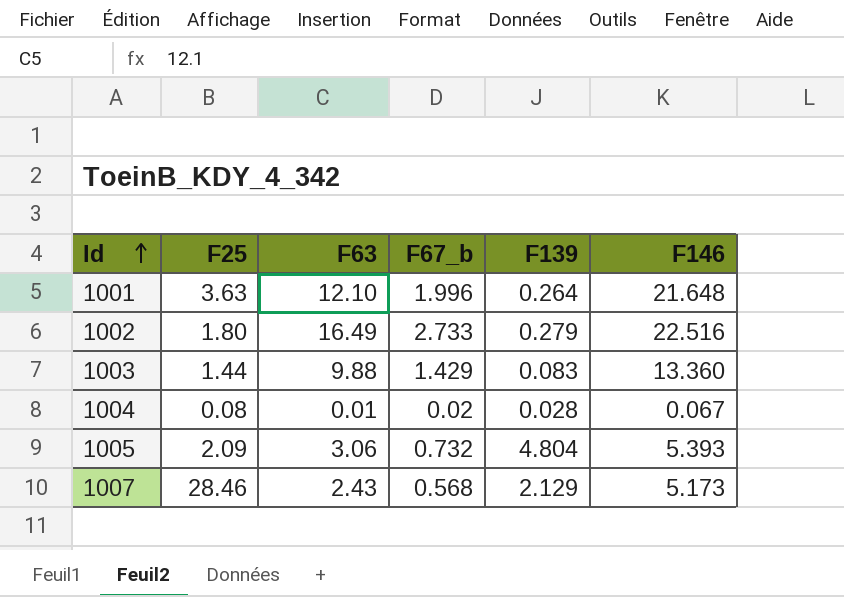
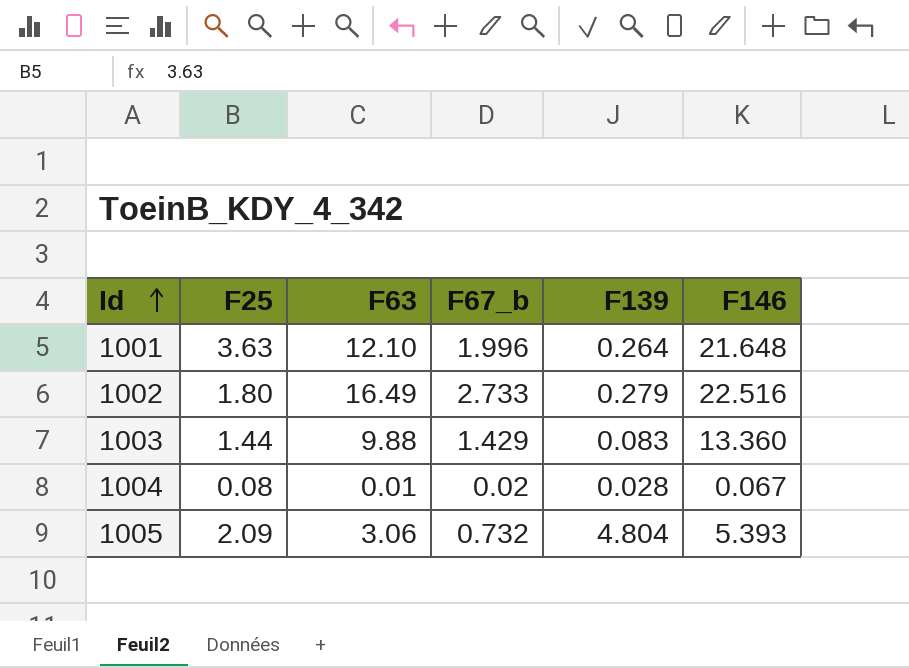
row 1007: 28.46 | 2.43 | 0.568 | 2.129 | 5.173 -> none

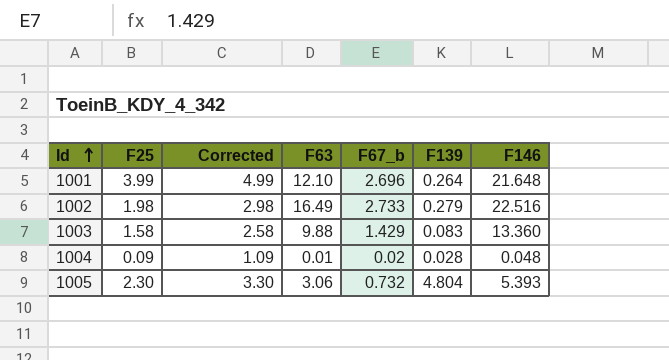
column Corrected | formula: none -> [F25] + 1
1001 | F25: 3.63 -> 3.99
1001 | F67_b: 1.996 -> 2.696
1002 | F25: 1.80 -> 1.98
1003 | F25: 1.44 -> 1.58
1004 | F25: 0.08 -> 0.09
1004 | F146: 0.067 -> 0.048
1005 | F25: 2.09 -> 2.30

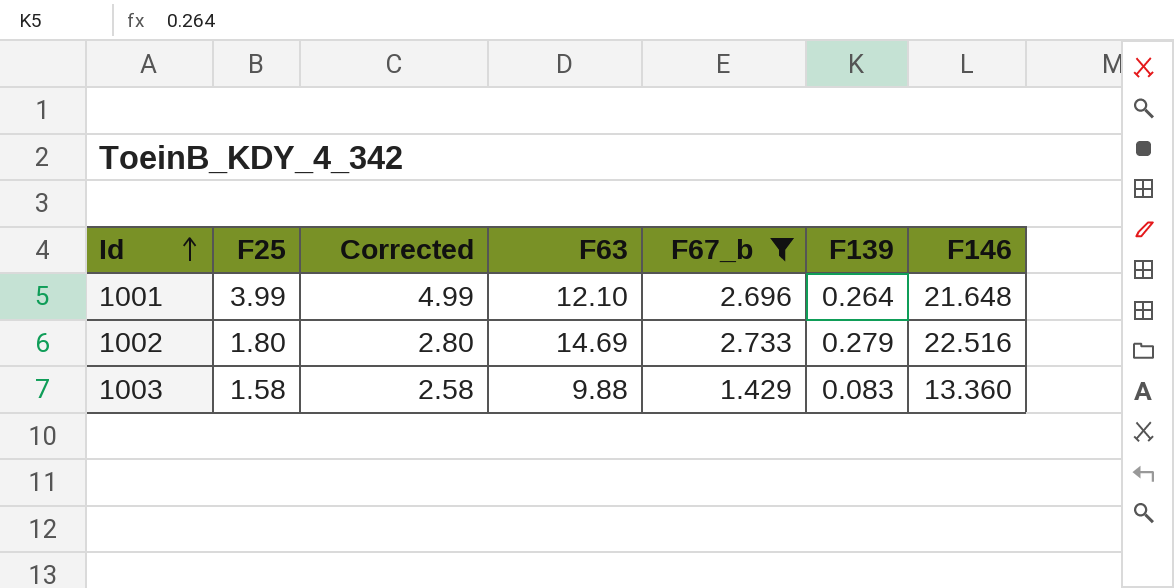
filter: none -> F67_b >= 1.429
1002 | F25: 1.98 -> 1.80
1002 | Corrected: 2.98 -> 2.80
1002 | F63: 16.49 -> 14.69

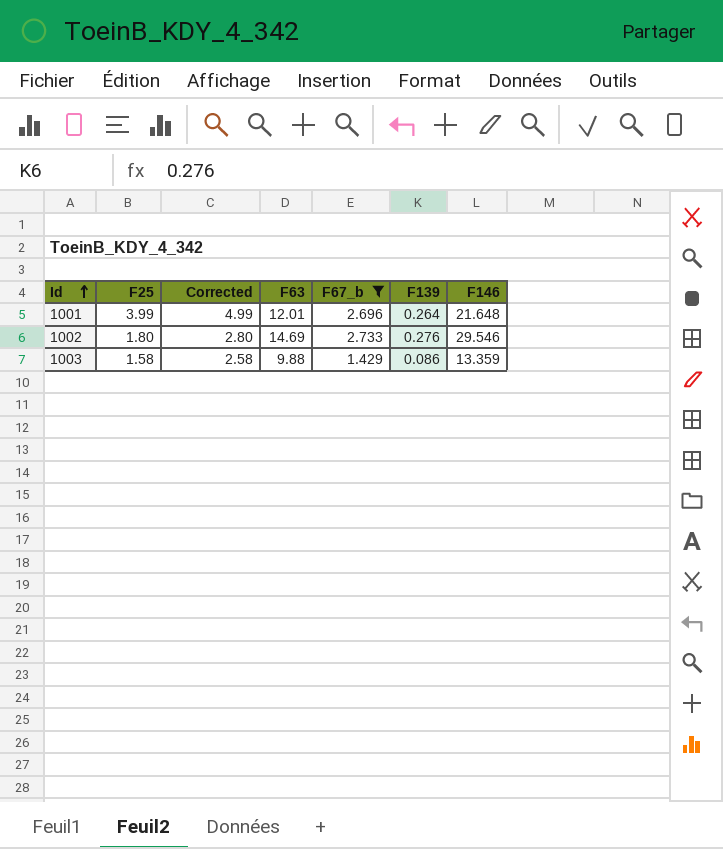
1001 | F63: 12.10 -> 12.01
1002 | F139: 0.279 -> 0.276
1002 | F146: 22.516 -> 29.546
1003 | F139: 0.083 -> 0.086
1003 | F146: 13.360 -> 13.359

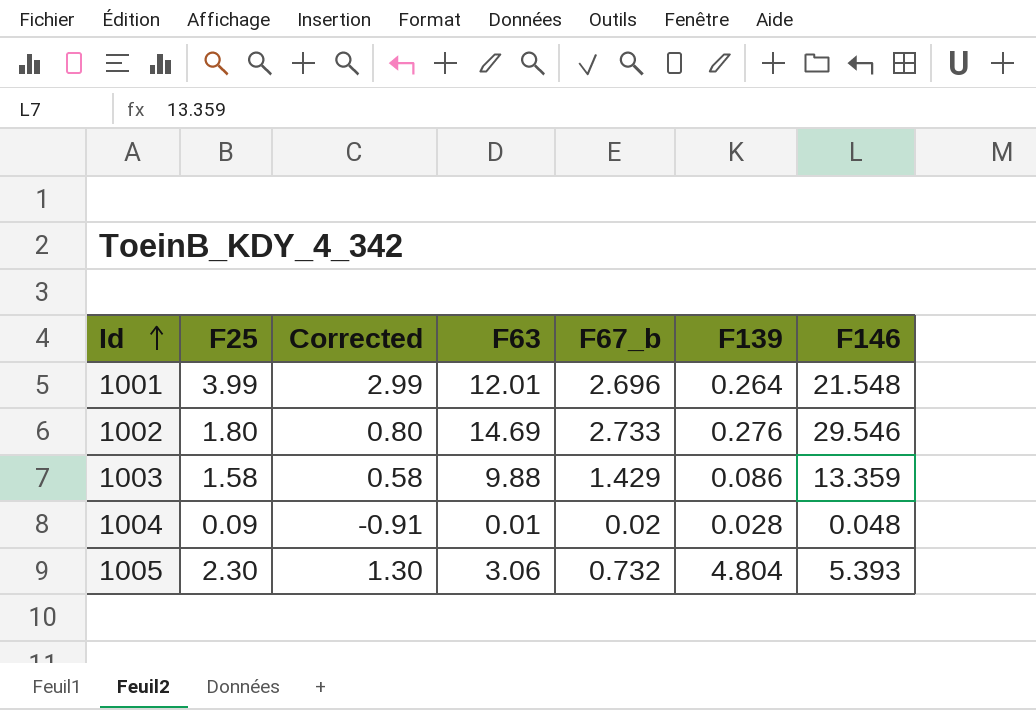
filter: F67_b >= 1.429 -> none
column Corrected | formula: [F25] + 1 -> [F25] - 1
1001 | F146: 21.648 -> 21.548

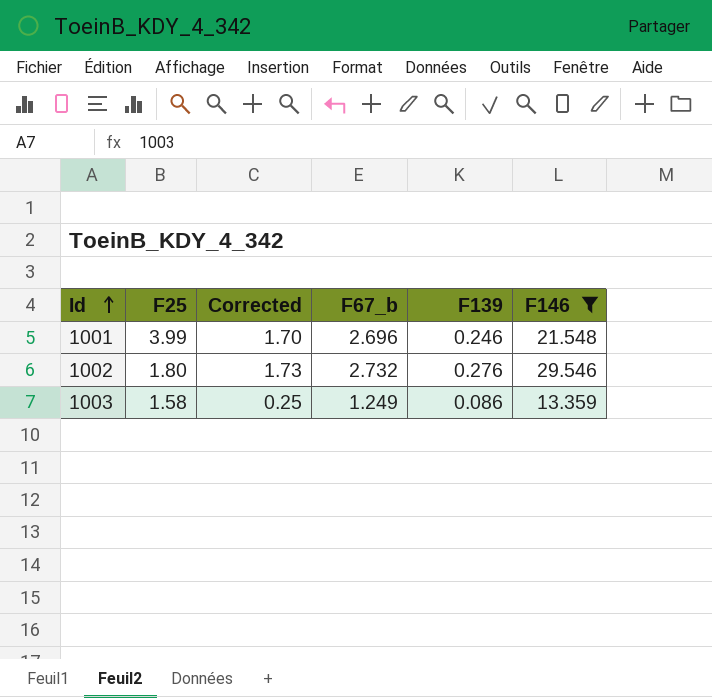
filter: none -> F146 >= 13.359
column F63 | position: 4 -> none
column Corrected | formula: [F25] - 1 -> [F67_b] - 1
1001 | F139: 0.264 -> 0.246
1002 | F67_b: 2.733 -> 2.732
1003 | F67_b: 1.429 -> 1.249

